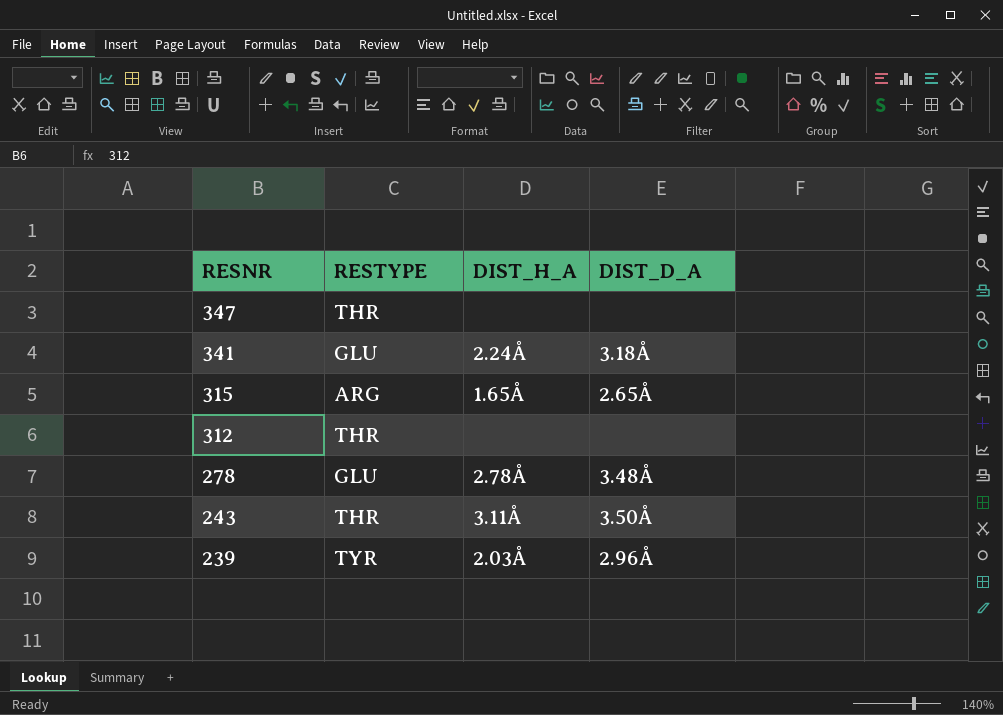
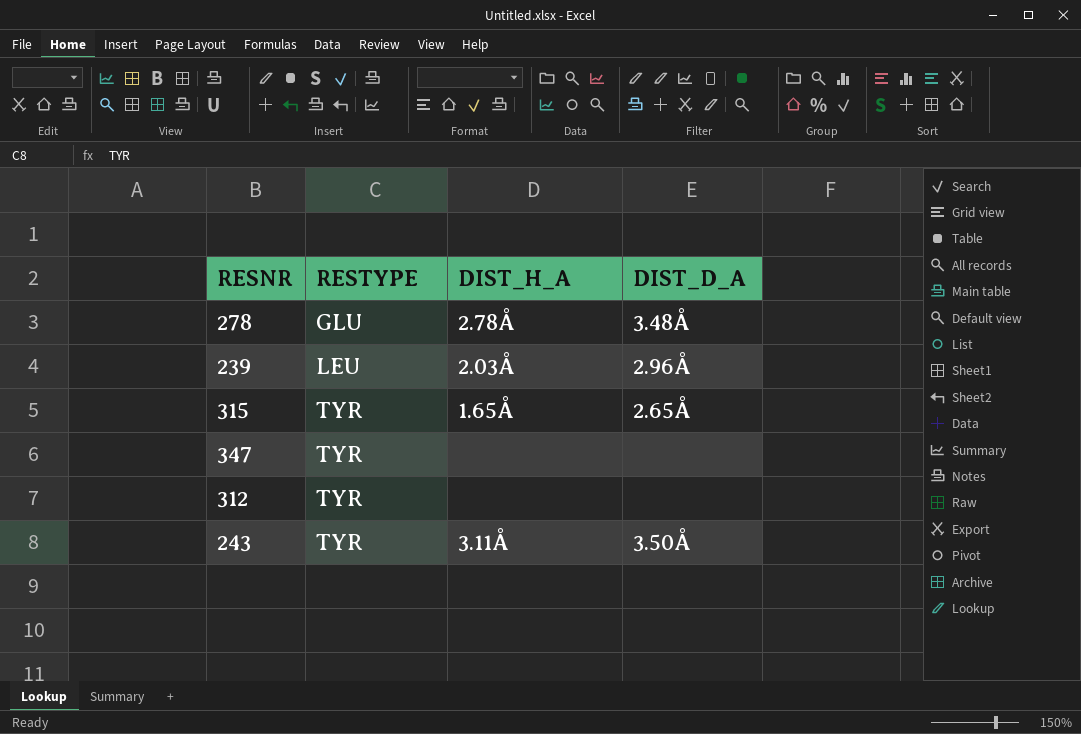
row order: RESNR descending -> RESTYPE ascending
row 341: GLU | 2.24Å | 3.18Å -> none
239 | RESTYPE: TYR -> LEU
315 | RESTYPE: ARG -> TYR
347 | RESTYPE: THR -> TYR
312 | RESTYPE: THR -> TYR
243 | RESTYPE: THR -> TYR

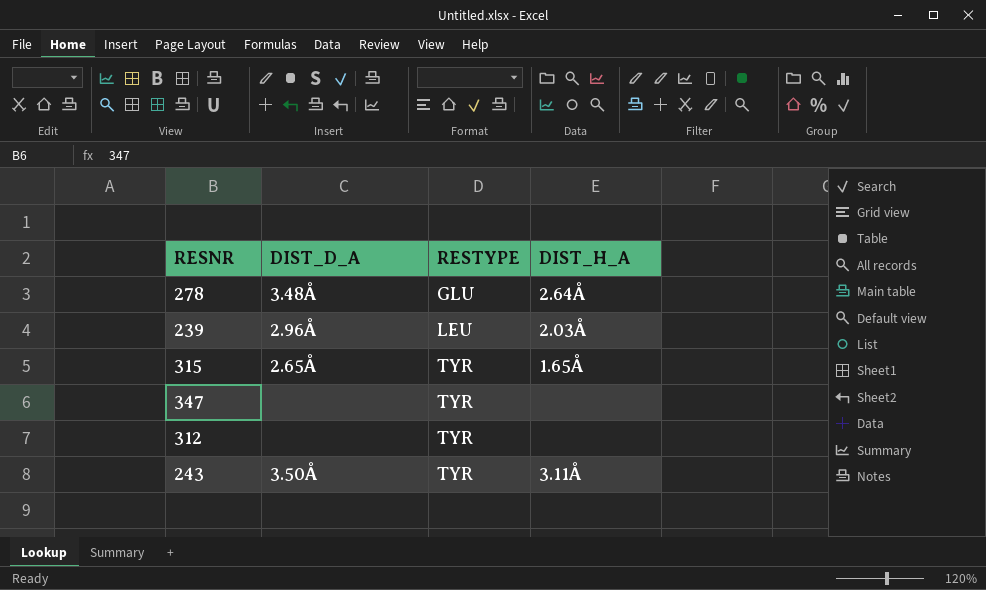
column DIST_D_A | position: 4 -> 2
278 | DIST_H_A: 2.78Å -> 2.64Å

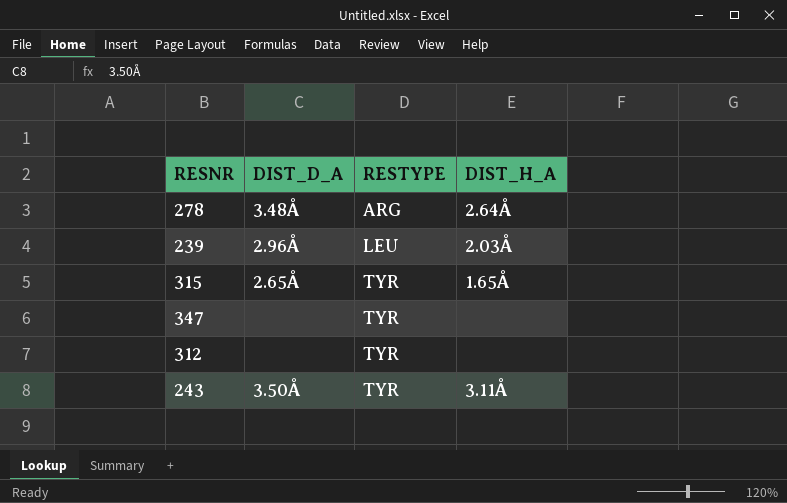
278 | RESTYPE: GLU -> ARG

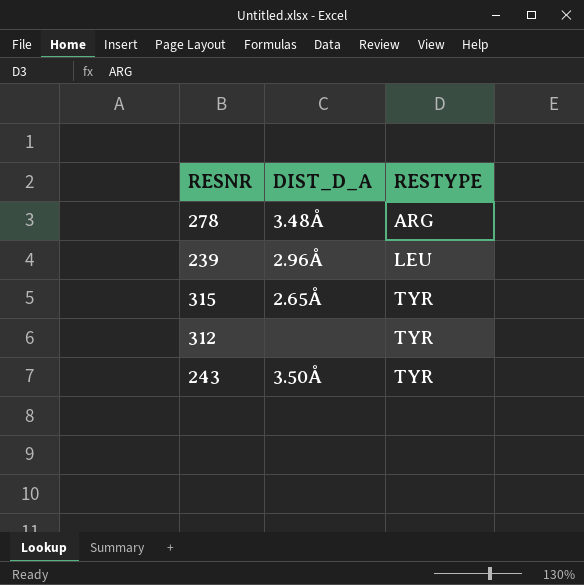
column DIST_H_A | position: 4 -> none
row 347: none | TYR | none -> none

